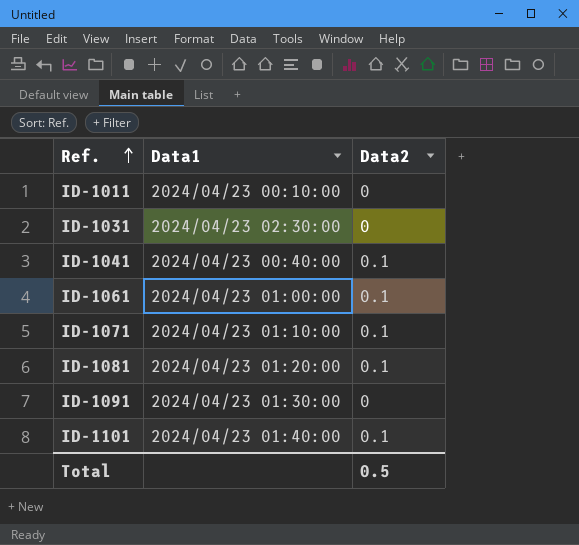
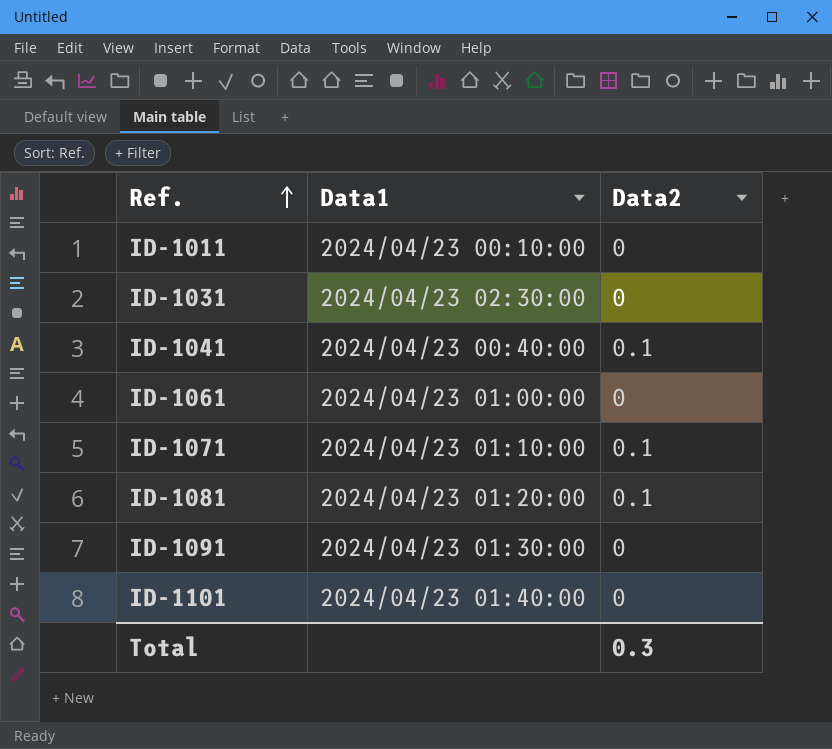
ID-1061 | Data2: 0.1 -> 0
ID-1101 | Data2: 0.1 -> 0
Total | Data2: 0.5 -> 0.3

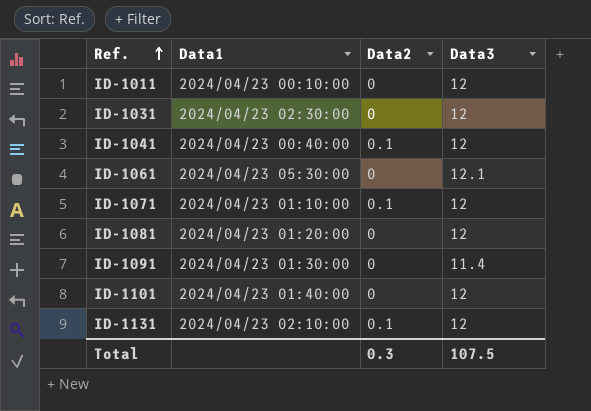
column Data3 | position: none -> 4
ID-1061 | Data1: 2024/04/23 01:00:00 -> 2024/04/23 05:30:00
ID-1081 | Data2: 0.1 -> 0
row ID-1131: none -> 2024/04/23 02:10:00 | 0.1 | 12

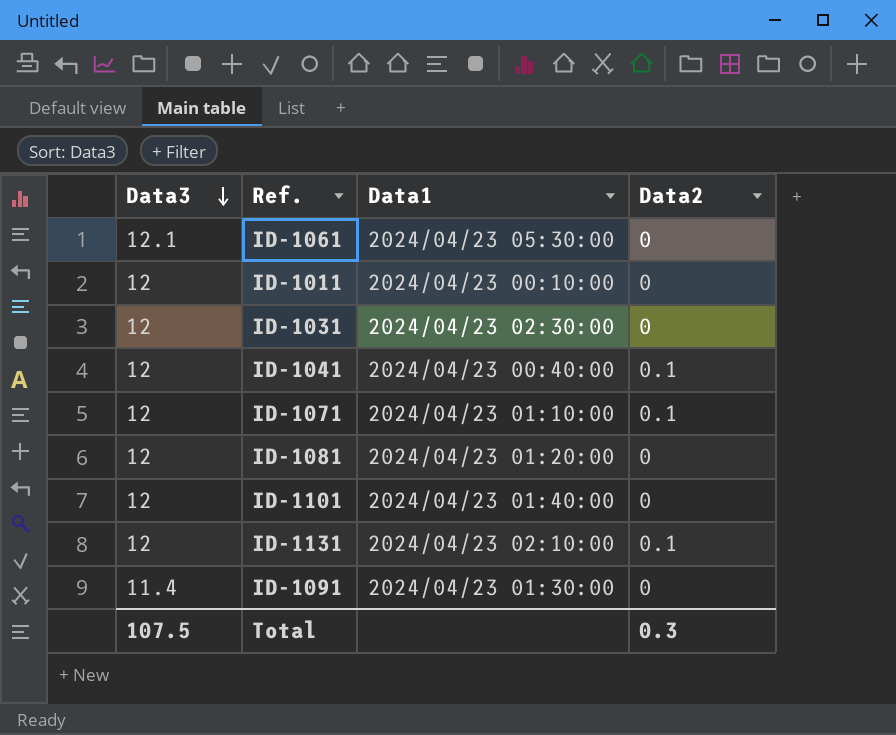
row order: Ref. ascending -> Data3 descending
column Data3 | position: 4 -> 1

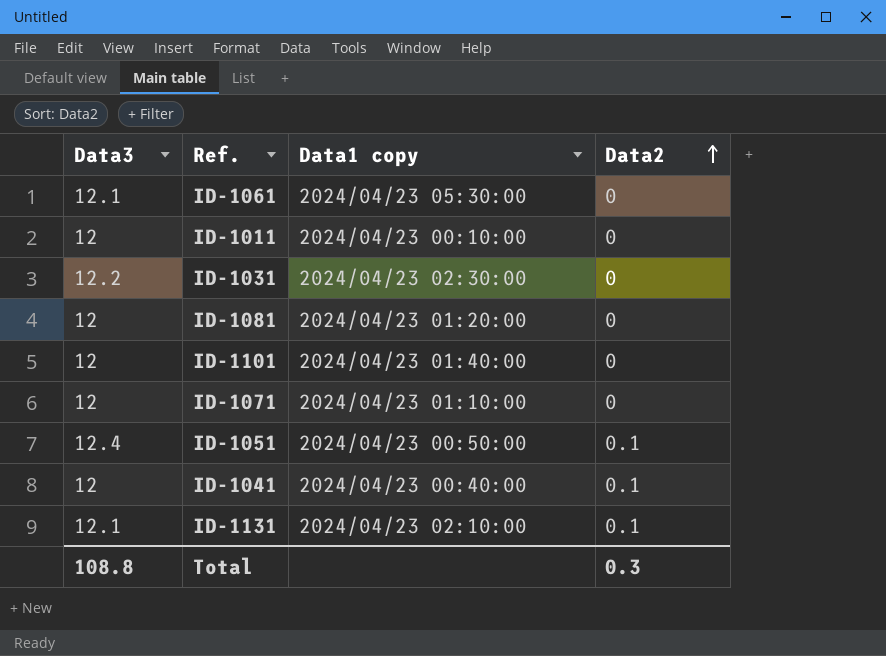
row order: Data3 descending -> Data2 ascending
column name: Data1 -> Data1 copy
row ID-1091: 11.4 | 2024/04/23 01:30:00 | 0 -> none
ID-1031 | Data3: 12 -> 12.2
ID-1071 | Data2: 0.1 -> 0
row ID-1051: none -> 12.4 | 2024/04/23 00:50:00 | 0.1
ID-1131 | Data3: 12 -> 12.1
Total | Data3: 107.5 -> 108.8

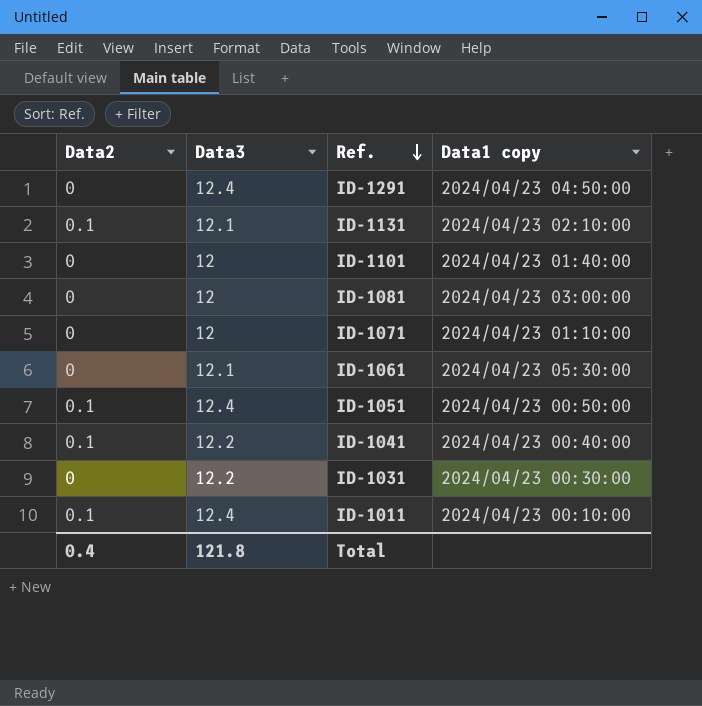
row order: Data2 ascending -> Ref. descending
column Data2 | position: 4 -> 1
row ID-1291: none -> 0 | 12.4 | 2024/04/23 04:50:00
ID-1081 | Data1 copy: 2024/04/23 01:20:00 -> 2024/04/23 03:00:00
ID-1041 | Data3: 12 -> 12.2
ID-1031 | Data1 copy: 2024/04/23 02:30:00 -> 2024/04/23 00:30:00
ID-1011 | Data2: 0 -> 0.1
ID-1011 | Data3: 12 -> 12.4
Total | Data2: 0.3 -> 0.4
Total | Data3: 108.8 -> 121.8

